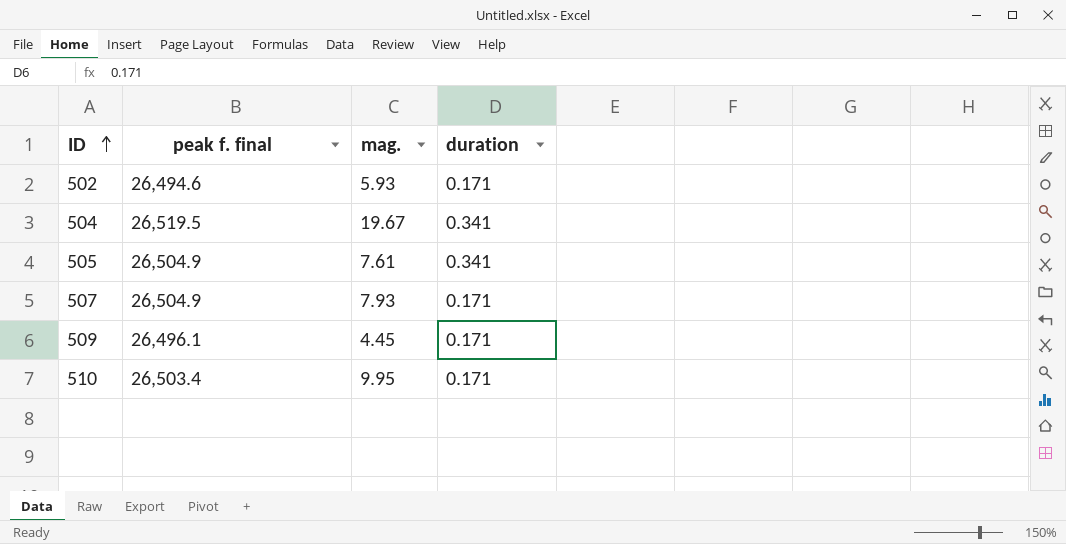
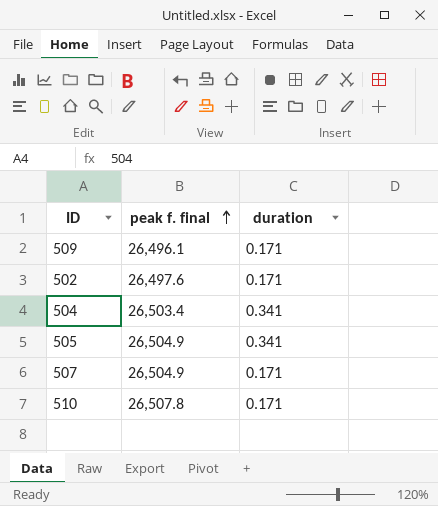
row order: ID ascending -> peak f. final ascending
column mag. | position: 3 -> none
502 | peak f. final: 26,494.6 -> 26,497.6
504 | peak f. final: 26,519.5 -> 26,503.4
510 | peak f. final: 26,503.4 -> 26,507.8

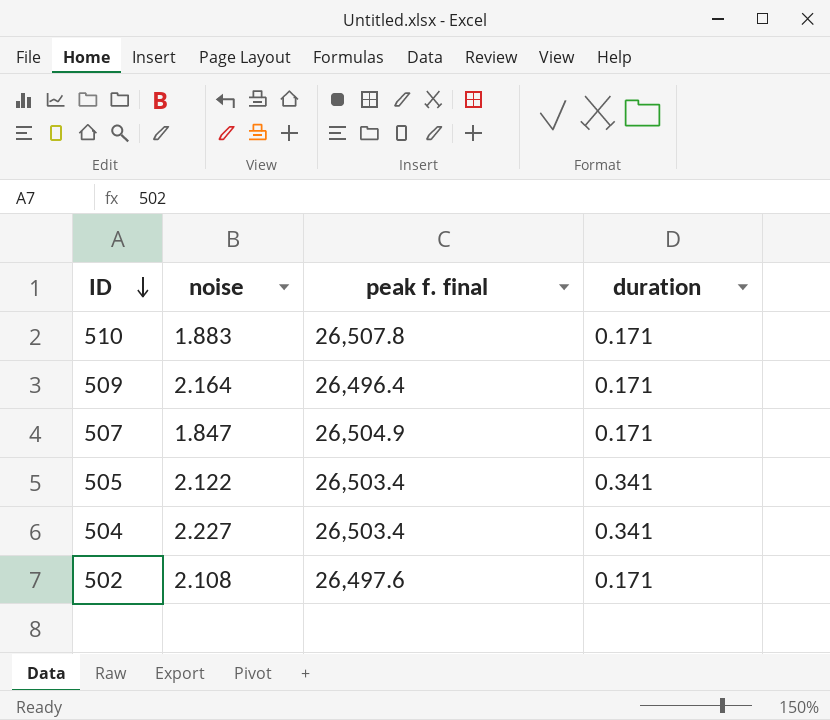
row order: peak f. final ascending -> ID descending
column noise | position: none -> 2
509 | peak f. final: 26,496.1 -> 26,496.4
505 | peak f. final: 26,504.9 -> 26,503.4

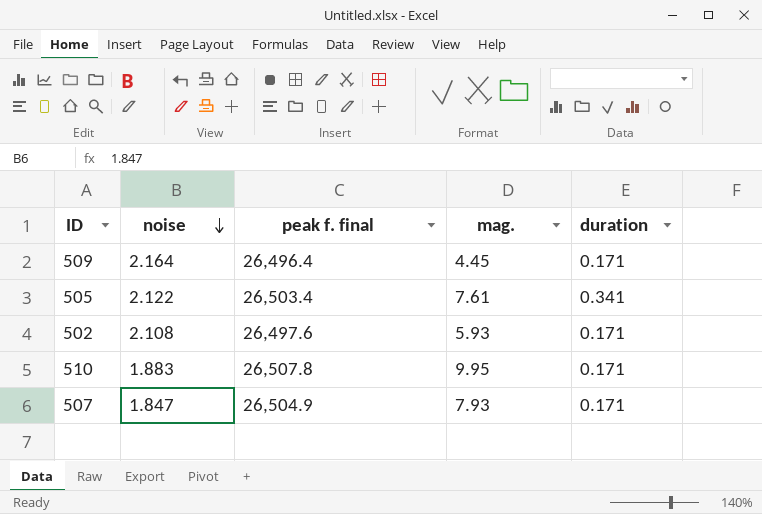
row order: ID descending -> noise descending
column mag. | position: none -> 4
row 504: 2.227 | 26,503.4 | 0.341 -> none

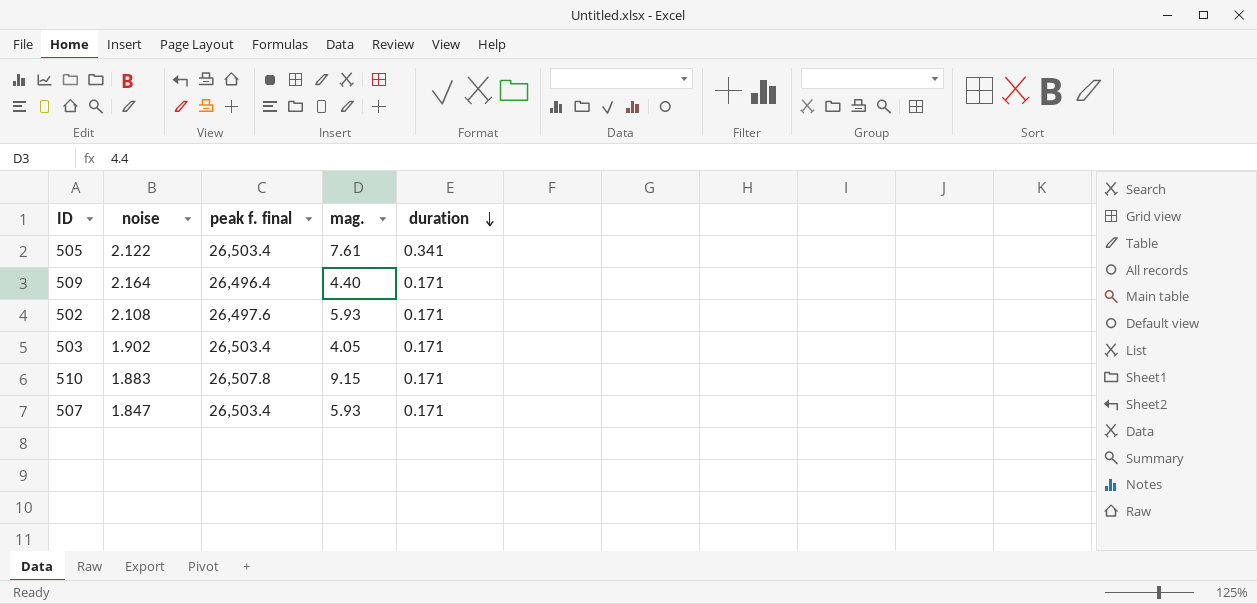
row order: noise descending -> duration descending
509 | mag.: 4.45 -> 4.40
row 503: none -> 1.902 | 26,503.4 | 4.05 | 0.171
510 | mag.: 9.95 -> 9.15
507 | peak f. final: 26,504.9 -> 26,503.4
507 | mag.: 7.93 -> 5.93

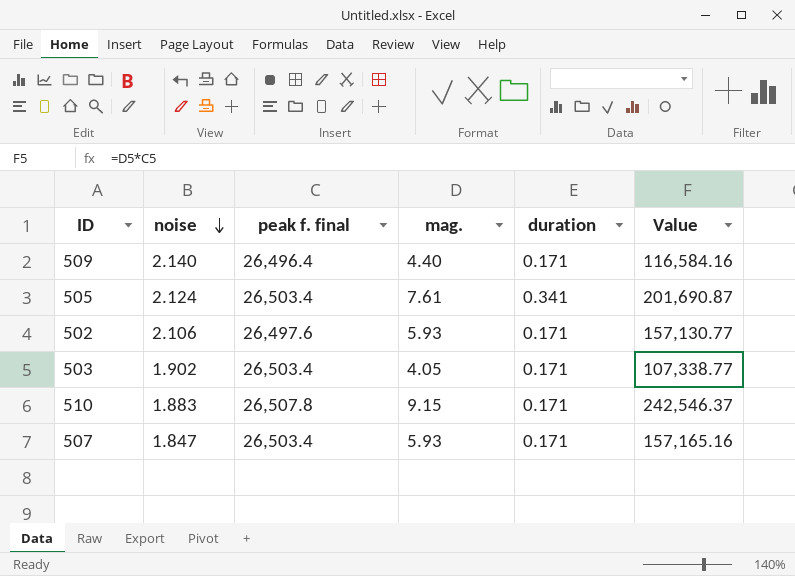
row order: duration descending -> noise descending
column Value | formula: none -> [peak f. final] * [mag.]
509 | noise: 2.164 -> 2.140
505 | noise: 2.122 -> 2.124
502 | noise: 2.108 -> 2.106

